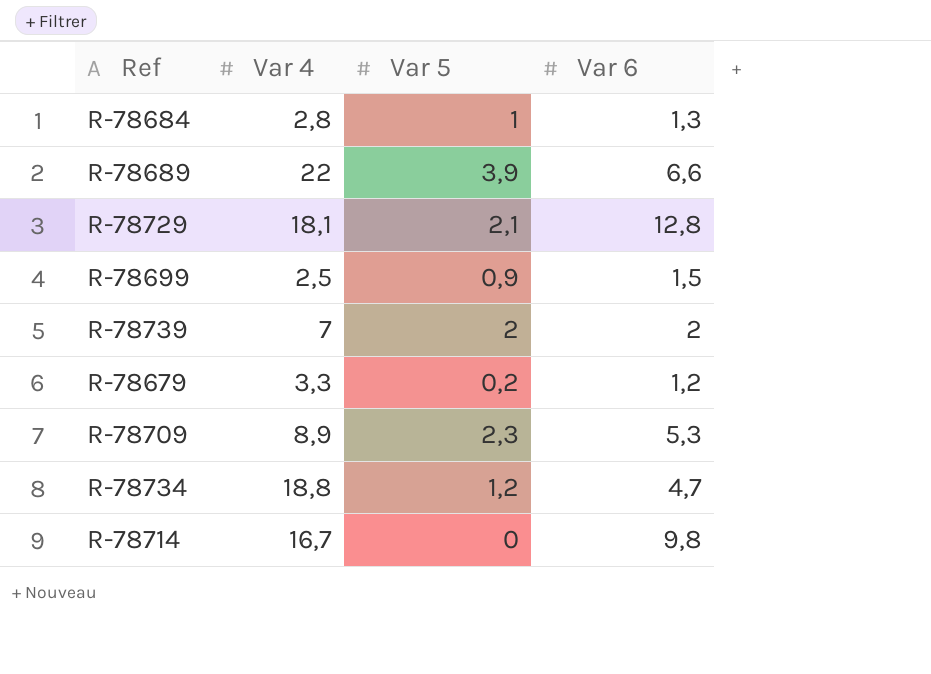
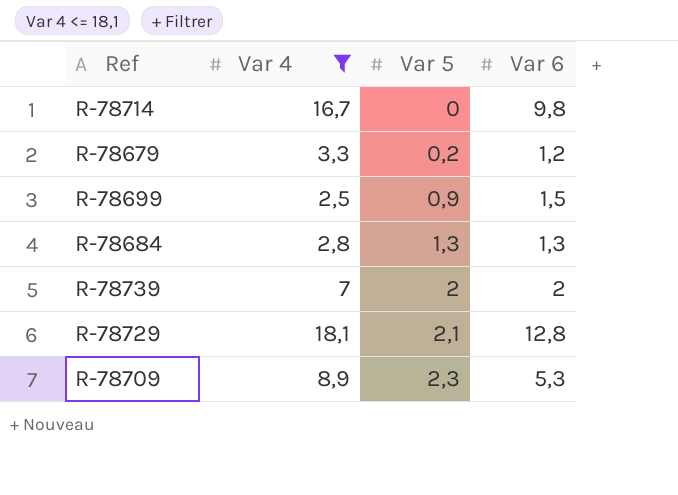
filter: none -> Var 4 <= 18,1
row order: none -> Var 5 ascending
R-78684 | Var 5: 1 -> 1,3

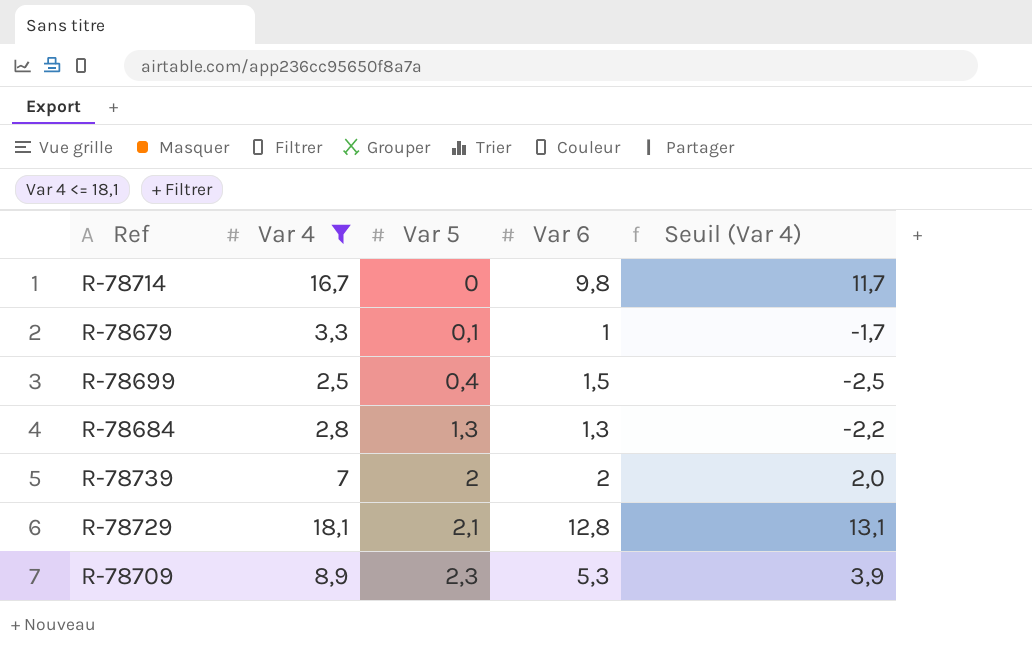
column Seuil (Var 4) | formula: none -> [Var 4] - 5
R-78679 | Var 5: 0,2 -> 0,1
R-78679 | Var 6: 1,2 -> 1
R-78699 | Var 5: 0,9 -> 0,4

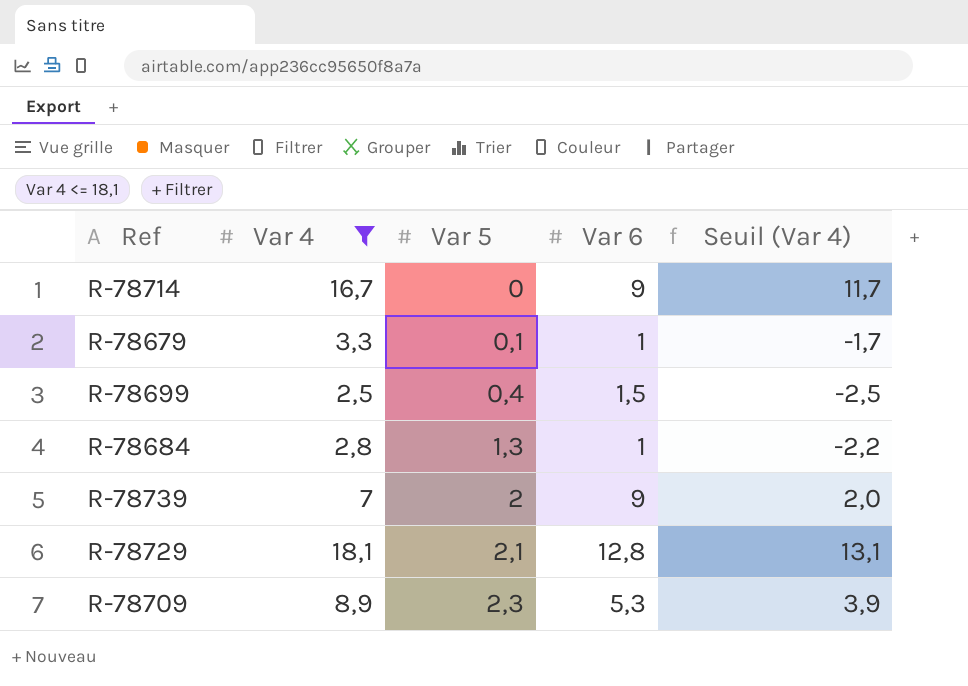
R-78714 | Var 6: 9,8 -> 9
R-78684 | Var 6: 1,3 -> 1
R-78739 | Var 6: 2 -> 9

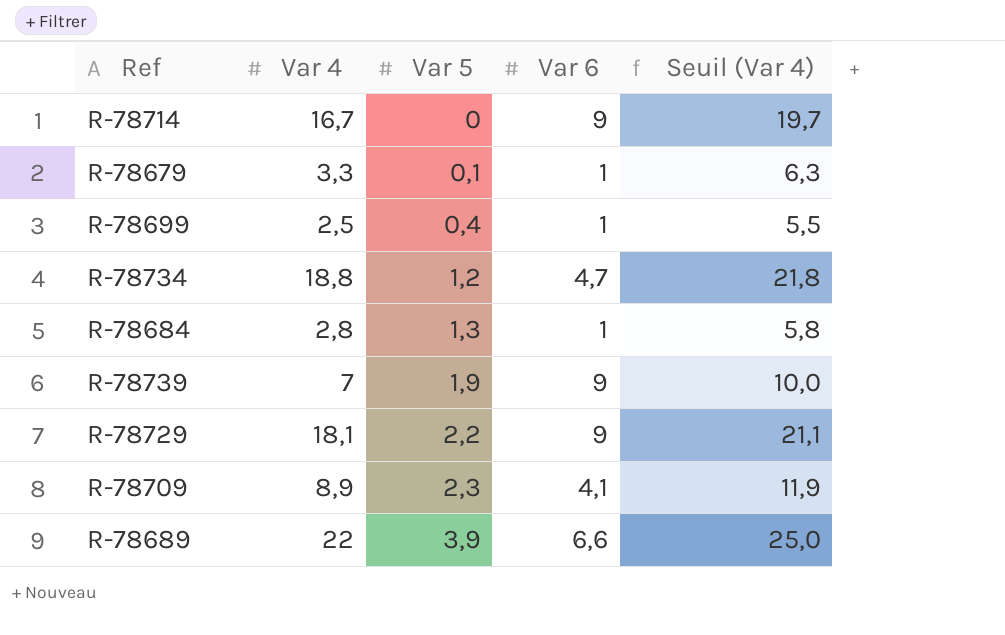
filter: Var 4 <= 18,1 -> none
column Seuil (Var 4) | formula: [Var 4] - 5 -> [Var 4] + 3
R-78699 | Var 6: 1,5 -> 1
R-78739 | Var 5: 2 -> 1,9
R-78729 | Var 5: 2,1 -> 2,2
R-78729 | Var 6: 12,8 -> 9
R-78709 | Var 6: 5,3 -> 4,1

